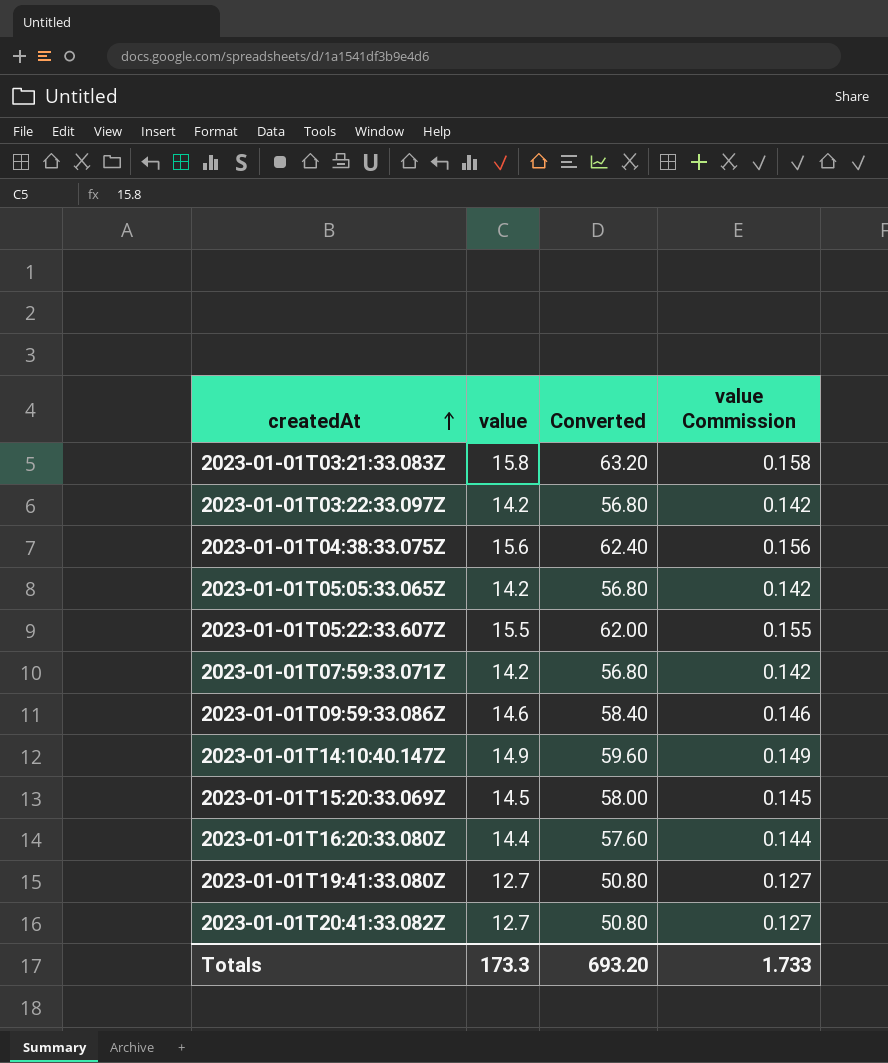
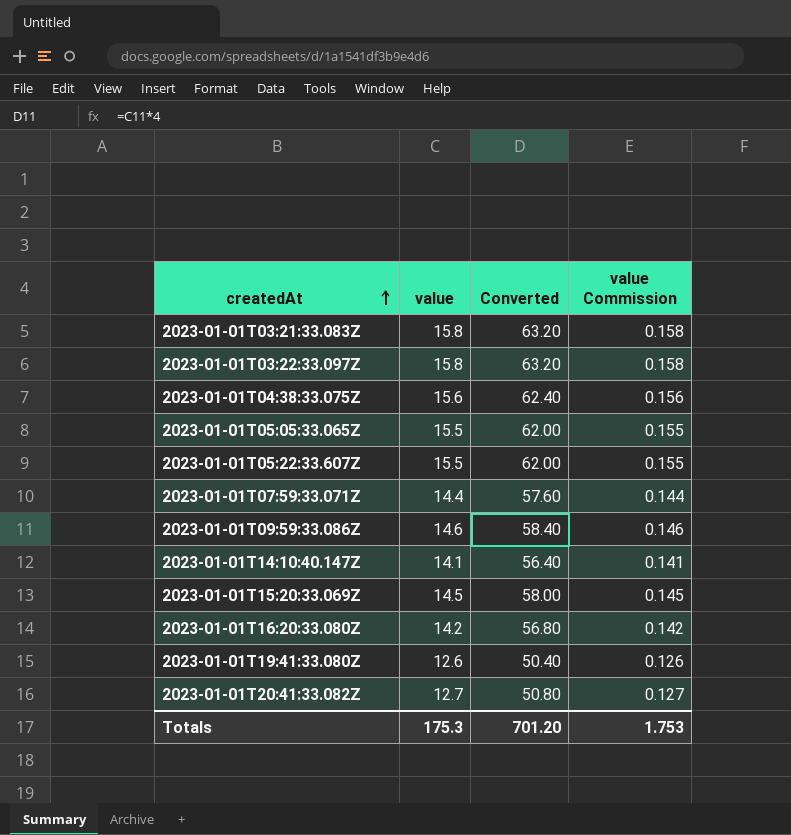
2023-01-01T03:22:33.097Z | value: 14.2 -> 15.8
2023-01-01T03:22:33.097Z | Converted: 56.80 -> 63.20
2023-01-01T03:22:33.097Z | value Commission: 0.142 -> 0.158
2023-01-01T05:05:33.065Z | value: 14.2 -> 15.5
2023-01-01T05:05:33.065Z | Converted: 56.80 -> 62.00
2023-01-01T05:05:33.065Z | value Commission: 0.142 -> 0.155
2023-01-01T07:59:33.071Z | value: 14.2 -> 14.4
2023-01-01T07:59:33.071Z | Converted: 56.80 -> 57.60
2023-01-01T07:59:33.071Z | value Commission: 0.142 -> 0.144
2023-01-01T14:10:40.147Z | value: 14.9 -> 14.1
2023-01-01T14:10:40.147Z | Converted: 59.60 -> 56.40
2023-01-01T14:10:40.147Z | value Commission: 0.149 -> 0.141
2023-01-01T16:20:33.080Z | value: 14.4 -> 14.2
2023-01-01T16:20:33.080Z | Converted: 57.60 -> 56.80
2023-01-01T16:20:33.080Z | value Commission: 0.144 -> 0.142
2023-01-01T19:41:33.080Z | value: 12.7 -> 12.6
2023-01-01T19:41:33.080Z | Converted: 50.80 -> 50.40
2023-01-01T19:41:33.080Z | value Commission: 0.127 -> 0.126
Totals | value: 173.3 -> 175.3
Totals | Converted: 693.20 -> 701.20
Totals | value Commission: 1.733 -> 1.753

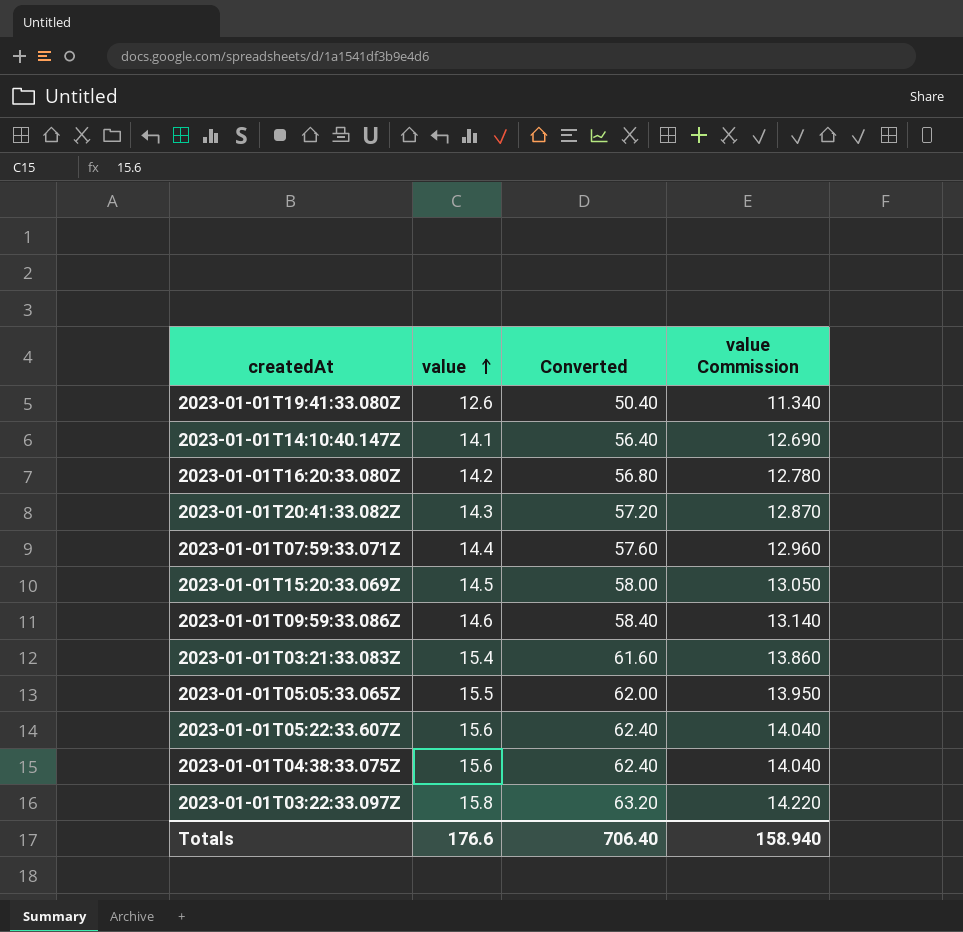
row order: createdAt ascending -> value ascending
column value Commission | formula: [value] * 0.01 -> [value] * 0.9
2023-01-01T20:41:33.082Z | value: 12.7 -> 14.3
2023-01-01T20:41:33.082Z | Converted: 50.80 -> 57.20
2023-01-01T03:21:33.083Z | value: 15.8 -> 15.4
2023-01-01T03:21:33.083Z | Converted: 63.20 -> 61.60
2023-01-01T05:22:33.607Z | value: 15.5 -> 15.6
2023-01-01T05:22:33.607Z | Converted: 62.00 -> 62.40
Totals | value: 175.3 -> 176.6
Totals | Converted: 701.20 -> 706.40
Totals | value Commission: 1.753 -> 158.940

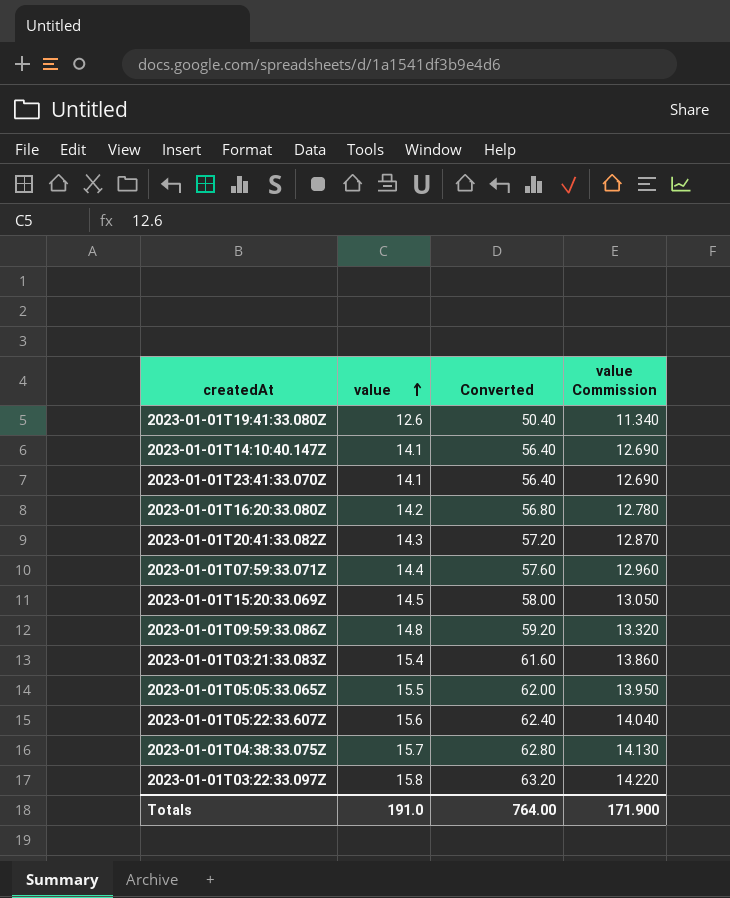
row 2023-01-01T23:41:33.070Z: none -> 14.1 | 56.40 | 12.690
2023-01-01T09:59:33.086Z | value: 14.6 -> 14.8
2023-01-01T09:59:33.086Z | Converted: 58.40 -> 59.20
2023-01-01T09:59:33.086Z | value Commission: 13.140 -> 13.320
2023-01-01T04:38:33.075Z | value: 15.6 -> 15.7
2023-01-01T04:38:33.075Z | Converted: 62.40 -> 62.80
2023-01-01T04:38:33.075Z | value Commission: 14.040 -> 14.130
Totals | value: 176.6 -> 191.0
Totals | Converted: 706.40 -> 764.00
Totals | value Commission: 158.940 -> 171.900

